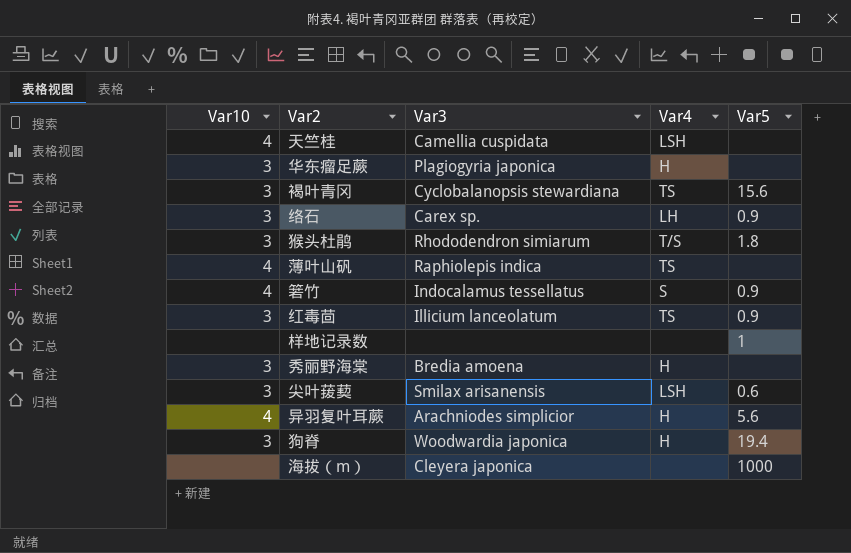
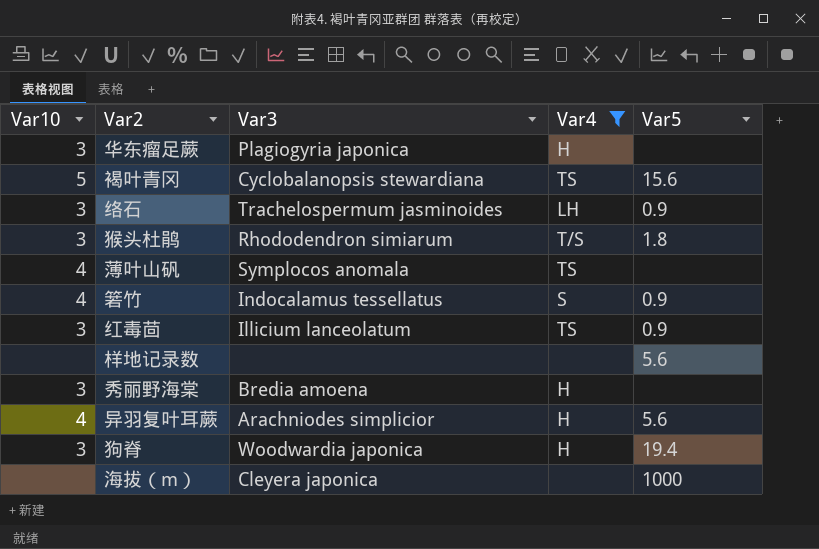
filter: none -> Var4 != LSH
褐叶青冈 | Var10: 3 -> 5
络石 | Var3: Carex sp. -> Trachelospermum jasminoides
薄叶山矾 | Var3: Raphiolepis indica -> Symplocos anomala
样地记录数 | Var5: 1 -> 5.6

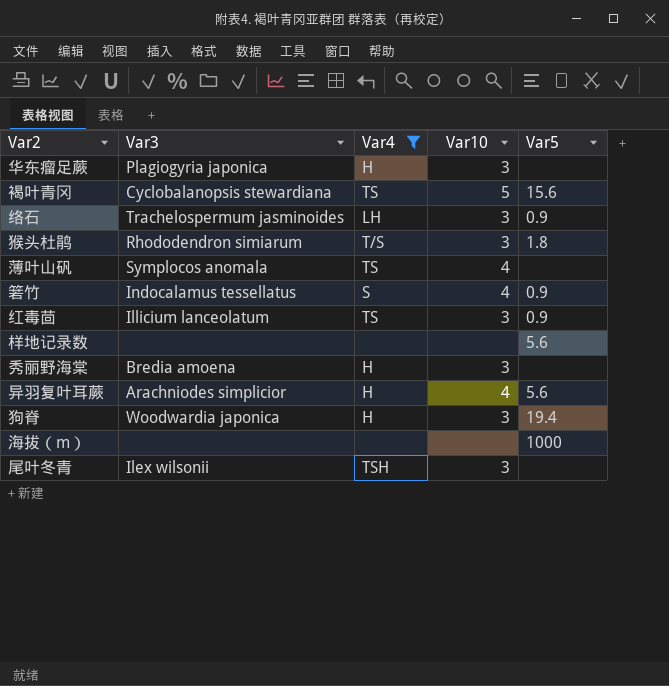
column Var10 | position: 1 -> 4
海拔（m） | Var3: Cleyera japonica -> none
row 尾叶冬青: none -> Ilex wilsonii | TSH | 3 | none

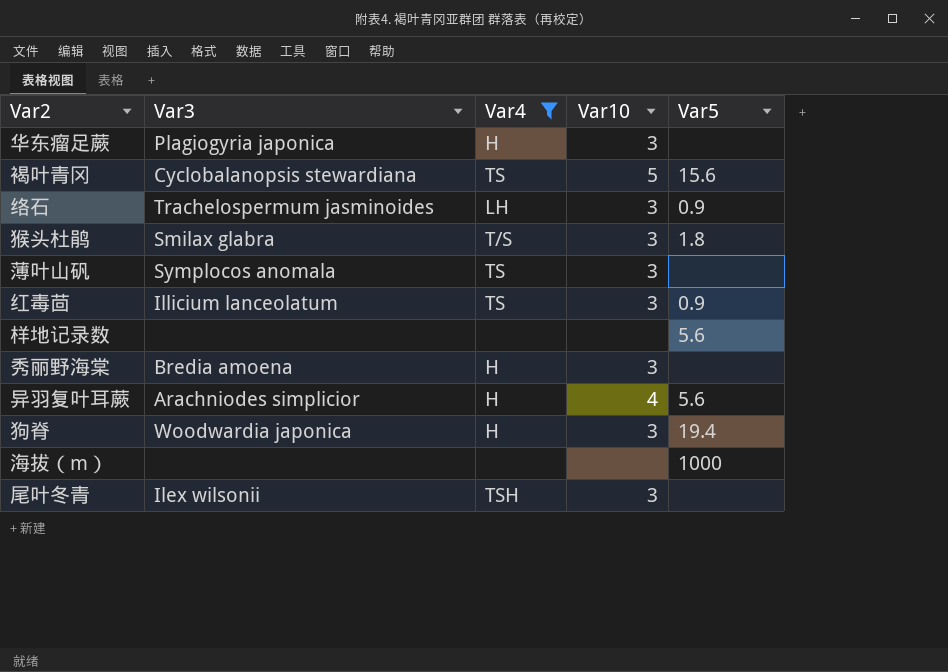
row 箬竹: Indocalamus tessellatus | S | 4 | 0.9 -> none
猴头杜鹃 | Var3: Rhododendron simiarum -> Smilax glabra
薄叶山矾 | Var10: 4 -> 3

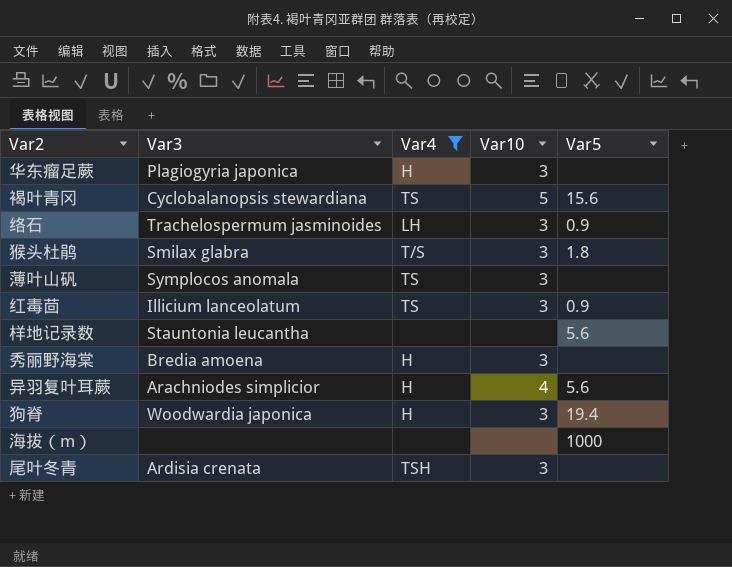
样地记录数 | Var3: none -> Stauntonia leucantha
尾叶冬青 | Var3: Ilex wilsonii -> Ardisia crenata

